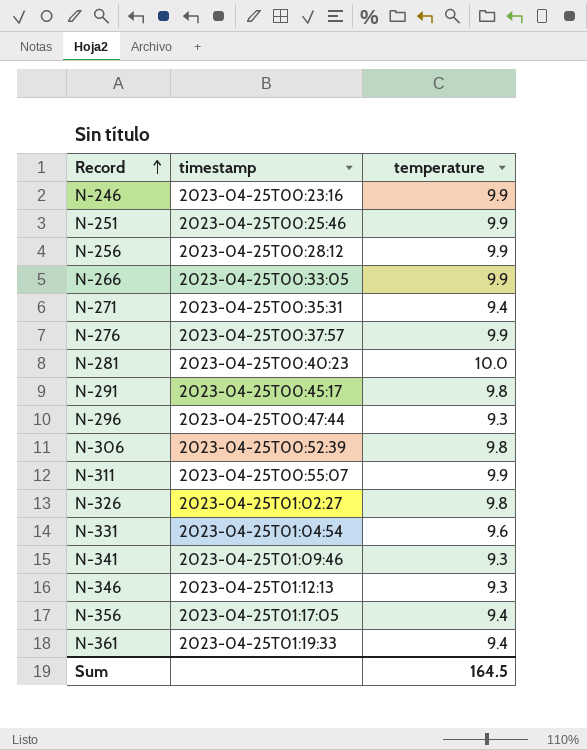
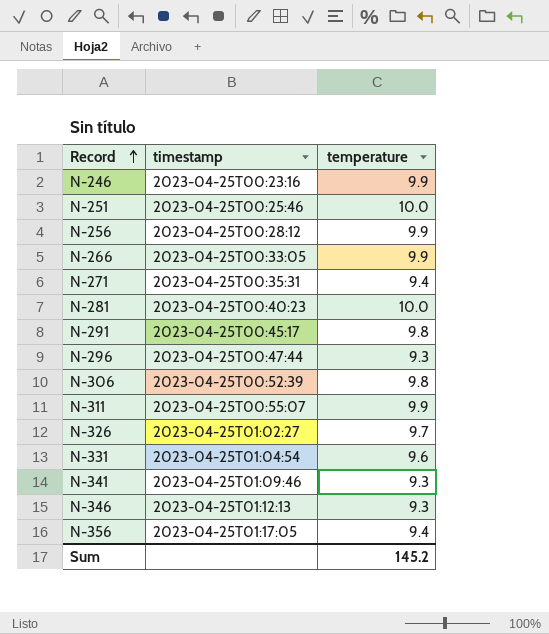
row N-276: 2023-04-25T00:37:57 | 9.9 -> none
row N-361: 2023-04-25T01:19:33 | 9.4 -> none
N-251 | temperature: 9.9 -> 10.0
N-326 | temperature: 9.8 -> 9.7
Sum | temperature: 164.5 -> 145.2

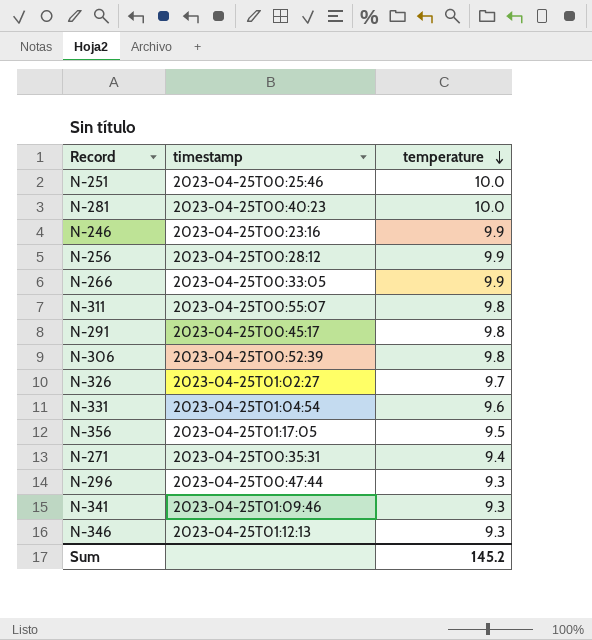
row order: Record ascending -> temperature descending
N-311 | temperature: 9.9 -> 9.8
N-356 | temperature: 9.4 -> 9.5

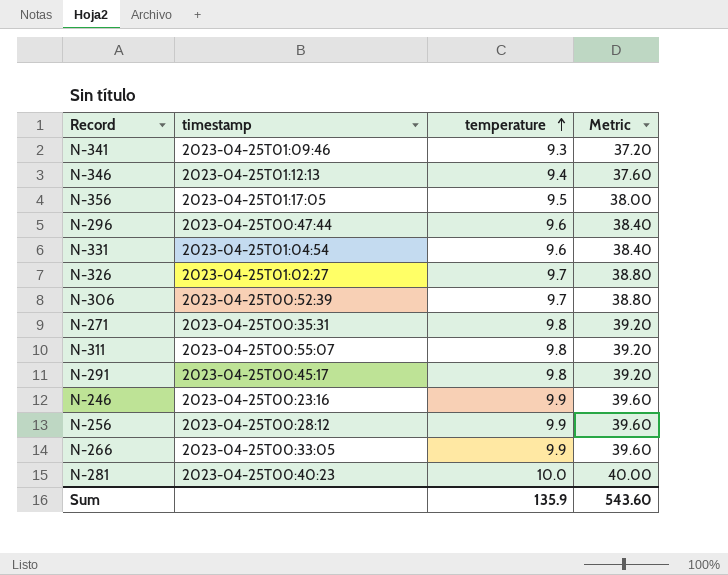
row order: temperature descending -> temperature ascending
column Metric | formula: none -> [temperature] * 4
row N-251: 2023-04-25T00:25:46 | 10.0 -> none
N-346 | temperature: 9.3 -> 9.4
N-296 | temperature: 9.3 -> 9.6
N-306 | temperature: 9.8 -> 9.7
N-271 | temperature: 9.4 -> 9.8
Sum | temperature: 145.2 -> 135.9

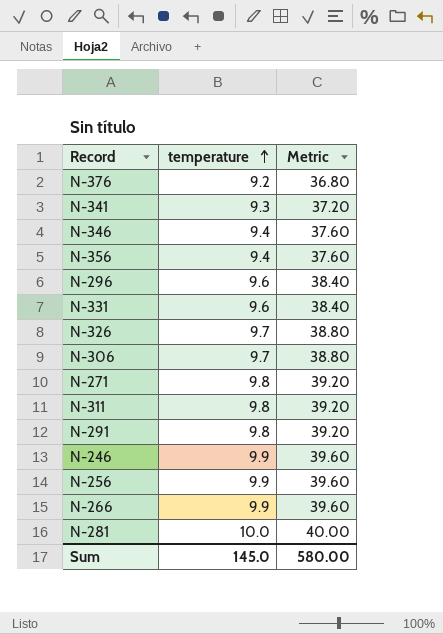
column timestamp | position: 2 -> none
row N-376: none -> 9.2 | 36.80
N-356 | temperature: 9.5 -> 9.4
N-356 | Metric: 38.00 -> 37.60
Sum | temperature: 135.9 -> 145.0
Sum | Metric: 543.60 -> 580.00

